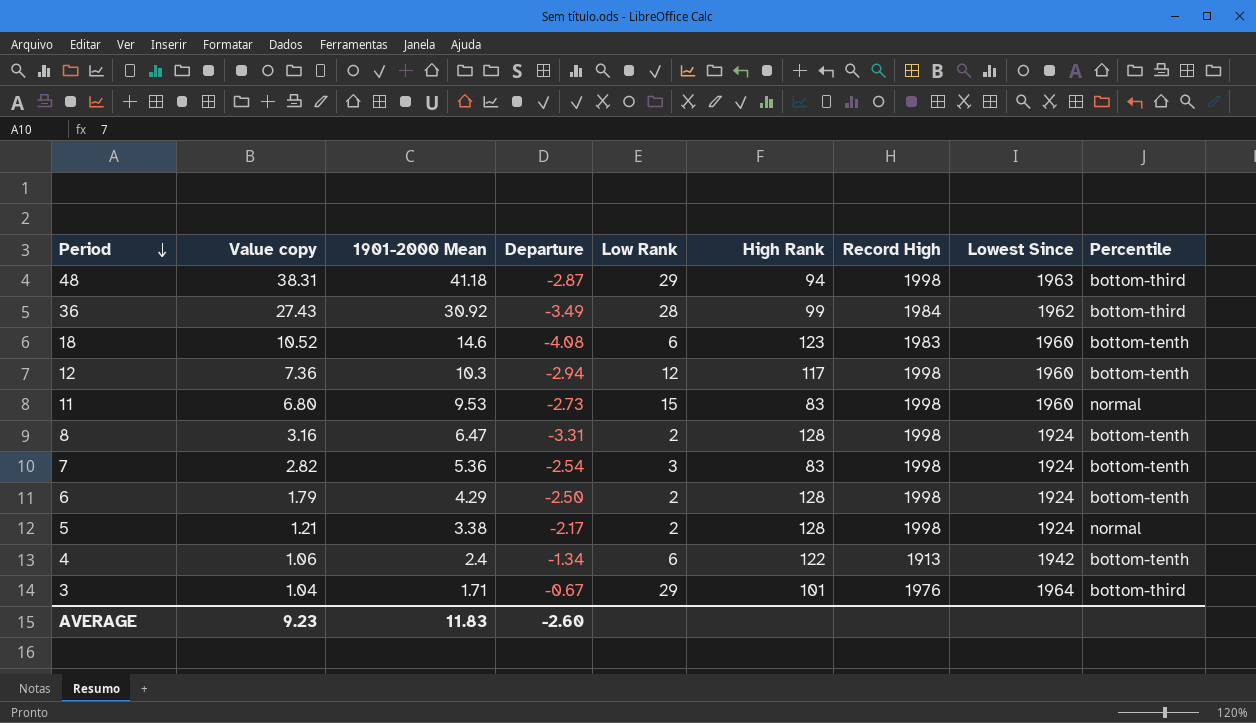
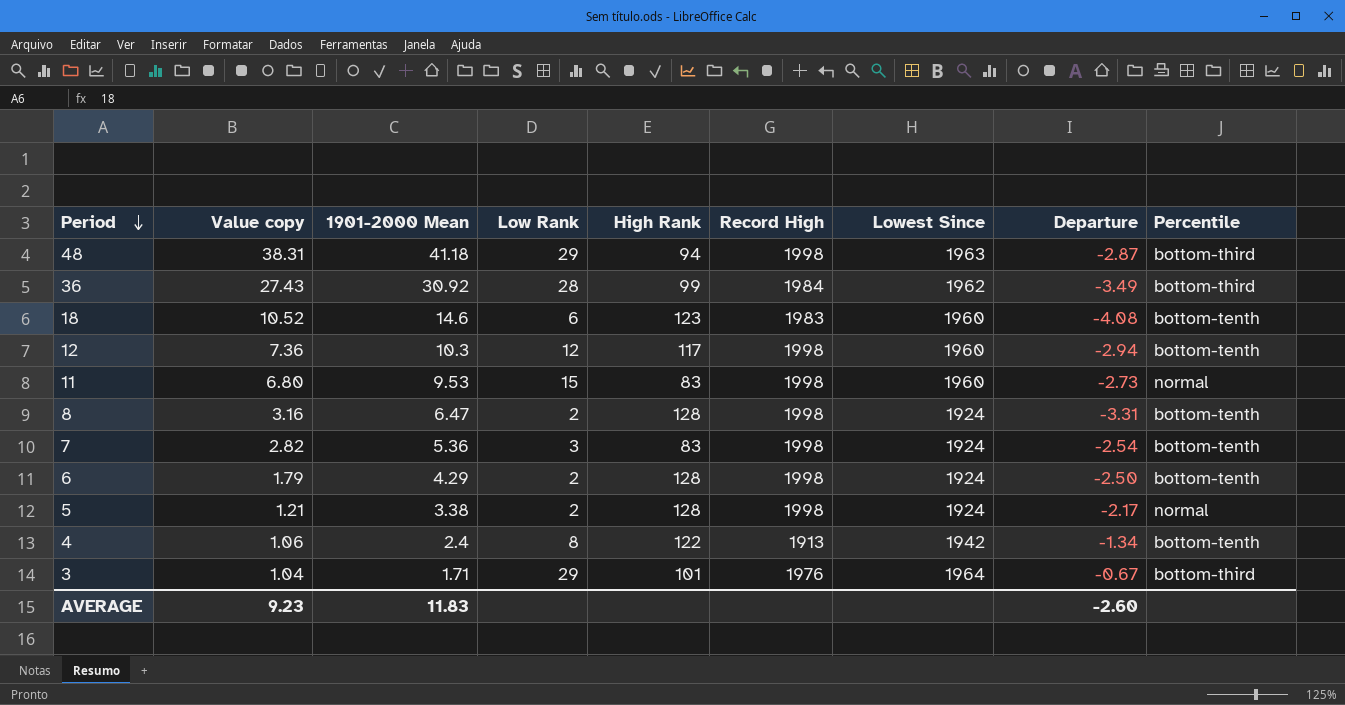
column Departure | position: 4 -> 8
4 | Low Rank: 6 -> 8

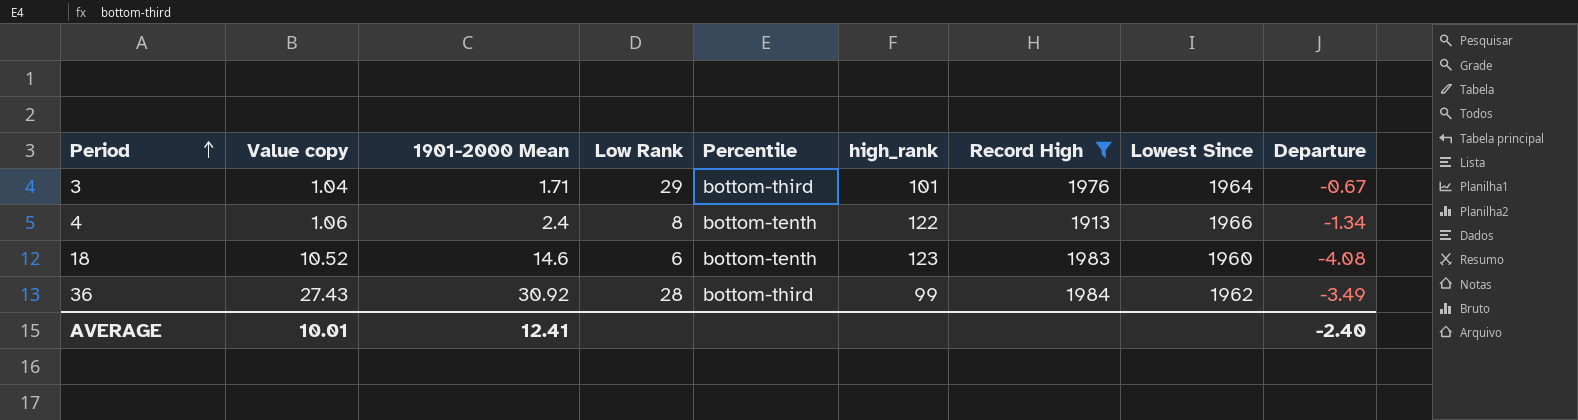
filter: none -> Record High != 1998
row order: Period descending -> Period ascending
column Percentile | position: 9 -> 5
column name: High Rank -> high_rank
4 | Lowest Since: 1942 -> 1966
AVERAGE | Value copy: 9.23 -> 10.01
AVERAGE | 1901-2000 Mean: 11.83 -> 12.41
AVERAGE | Departure: -2.60 -> -2.40

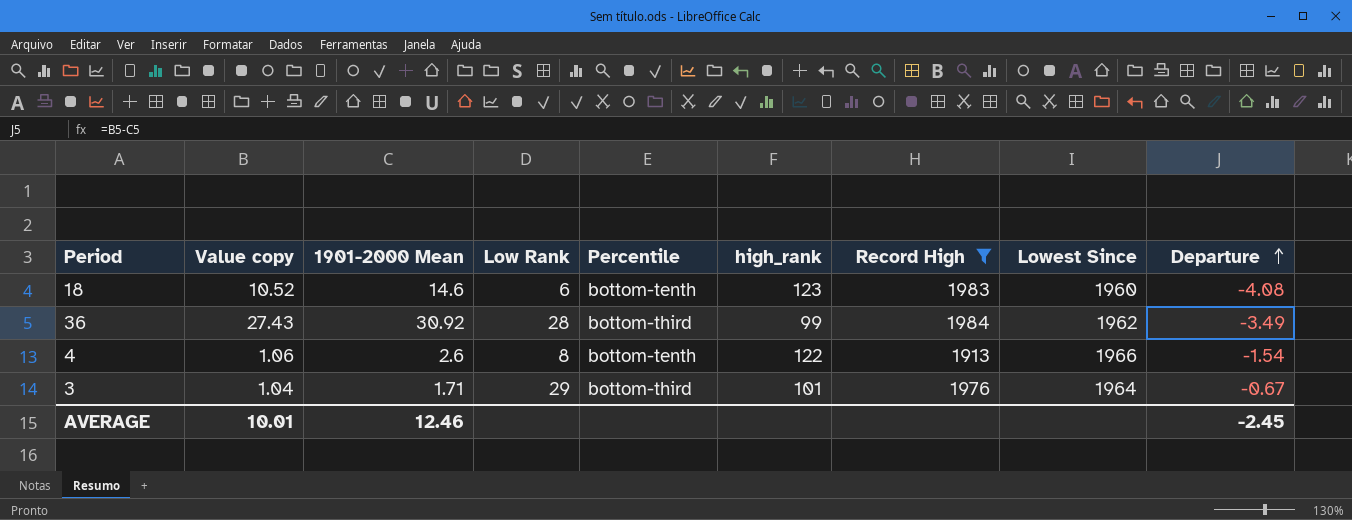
row order: Period ascending -> Departure ascending
4 | 1901-2000 Mean: 2.4 -> 2.6
4 | Departure: -1.34 -> -1.54
AVERAGE | 1901-2000 Mean: 12.41 -> 12.46
AVERAGE | Departure: -2.40 -> -2.45

